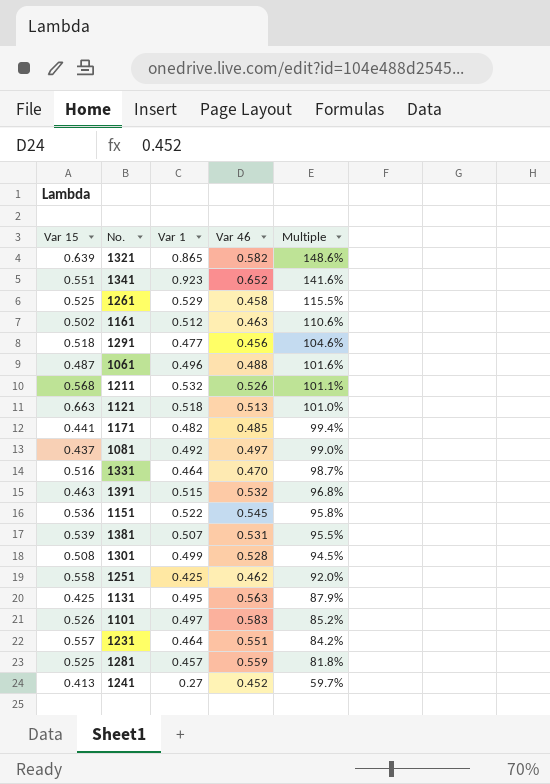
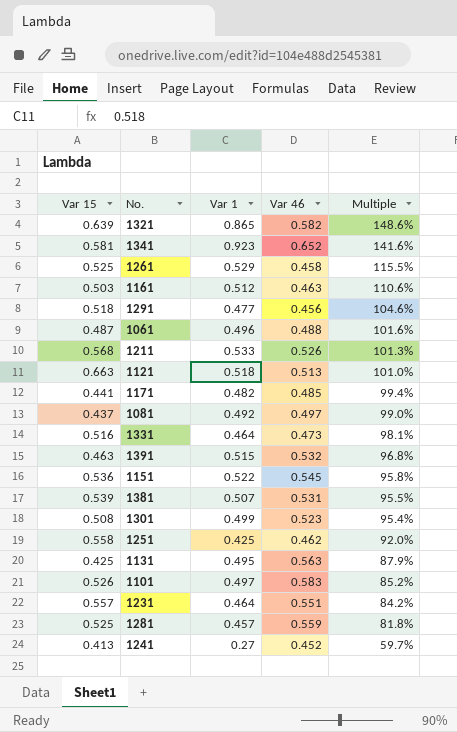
1341 | Var 15: 0.551 -> 0.581
1161 | Var 15: 0.502 -> 0.503
1211 | Var 1: 0.532 -> 0.533
1211 | Multiple: 101.1% -> 101.3%
1331 | Var 46: 0.470 -> 0.473
1331 | Multiple: 98.7% -> 98.1%
1301 | Var 46: 0.528 -> 0.523
1301 | Multiple: 94.5% -> 95.4%

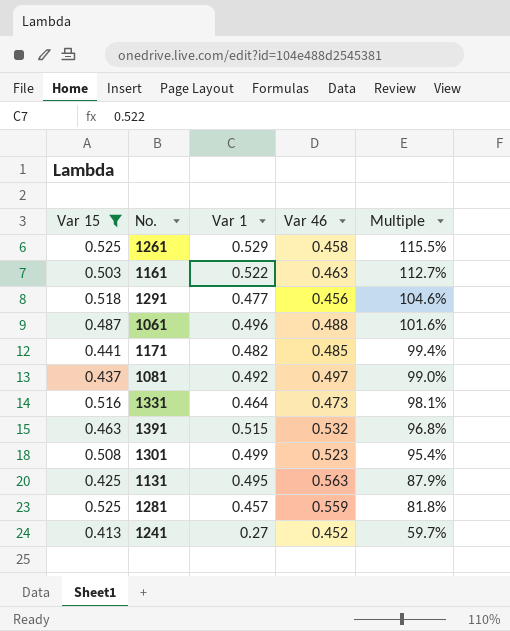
filter: none -> Var 15 <= 0.525
1161 | Var 1: 0.512 -> 0.522
1161 | Multiple: 110.6% -> 112.7%

